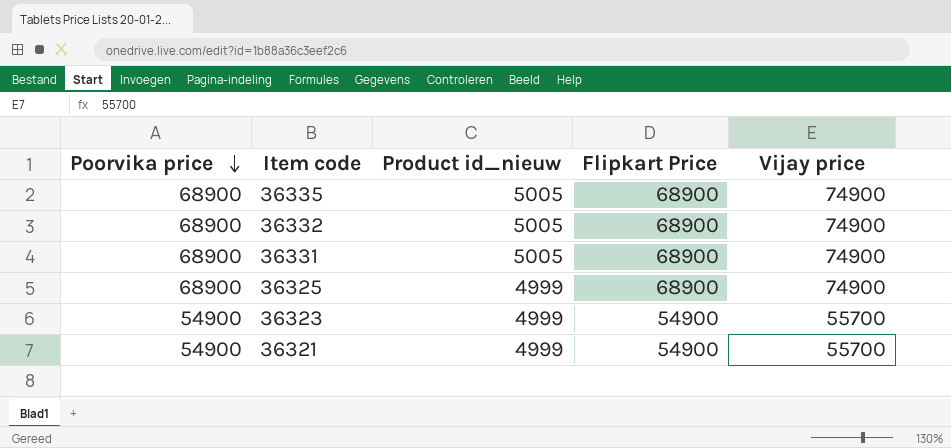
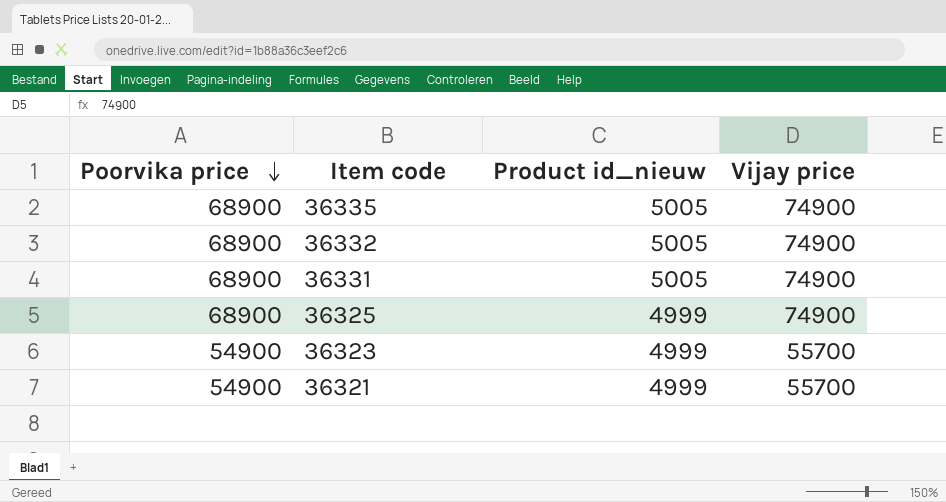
column Flipkart Price | position: 4 -> none

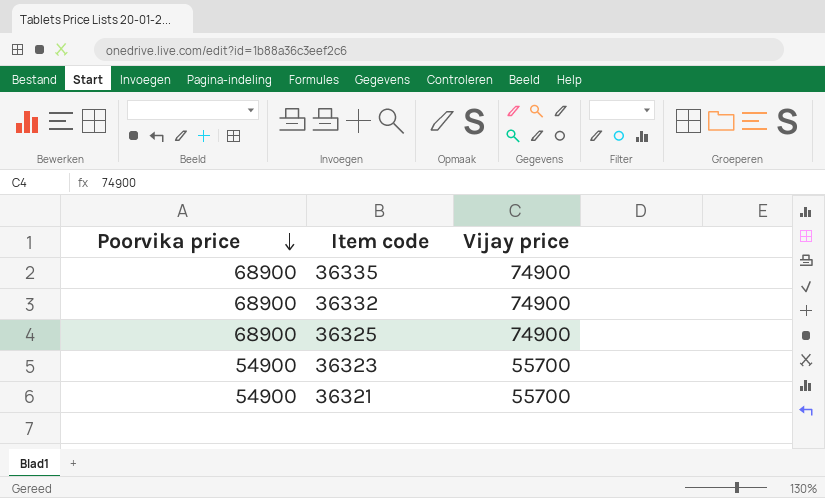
column Product id_nieuw | position: 3 -> none
row 36331: 68900 | 5005 | 74900 -> none

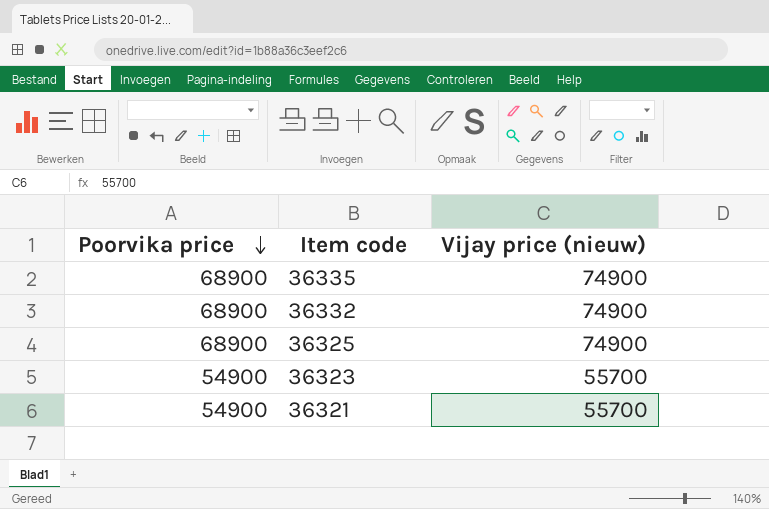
column name: Vijay price -> Vijay price (nieuw)

